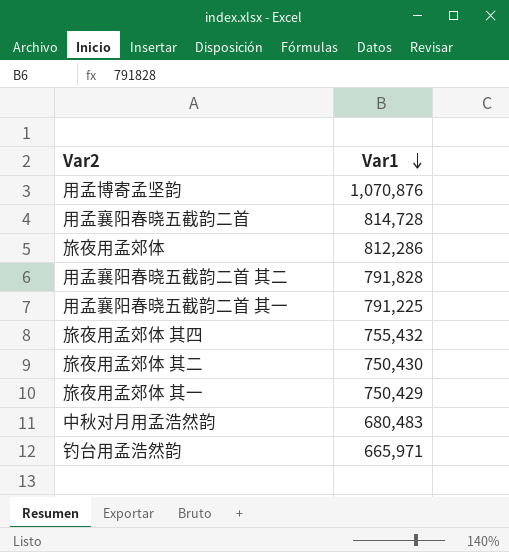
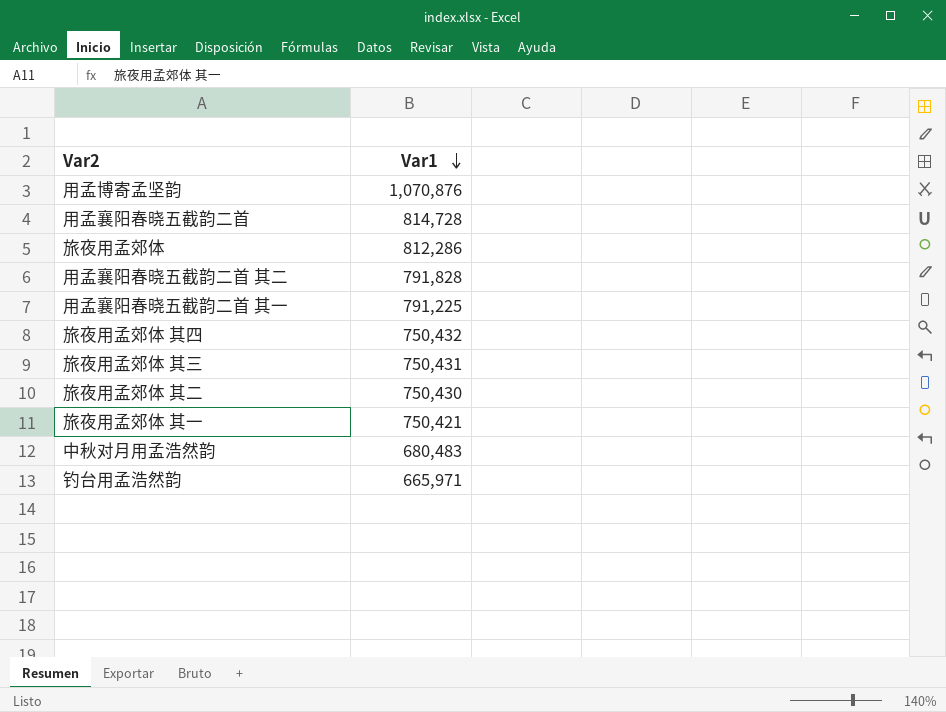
旅夜用孟郊体 其四 | Var1: 755,432 -> 750,432
row 旅夜用孟郊体 其三: none -> 750,431
旅夜用孟郊体 其一 | Var1: 750,429 -> 750,421

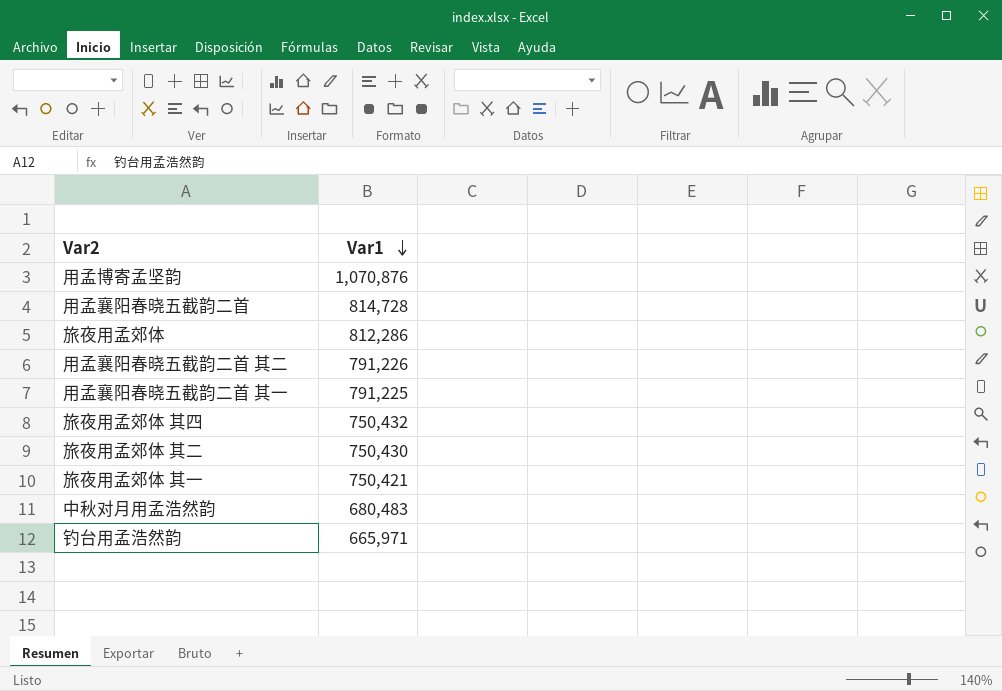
row 旅夜用孟郊体 其三: 750,431 -> none
用孟襄阳春晓五截韵二首 其二 | Var1: 791,828 -> 791,226

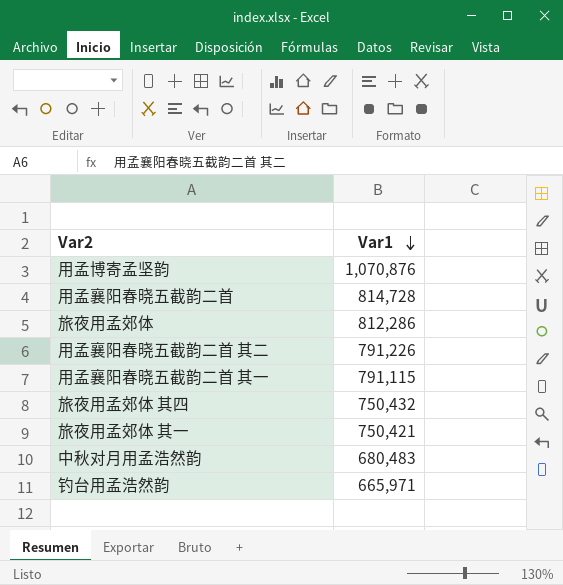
row 旅夜用孟郊体 其二: 750,430 -> none
用孟襄阳春晓五截韵二首 其一 | Var1: 791,225 -> 791,115

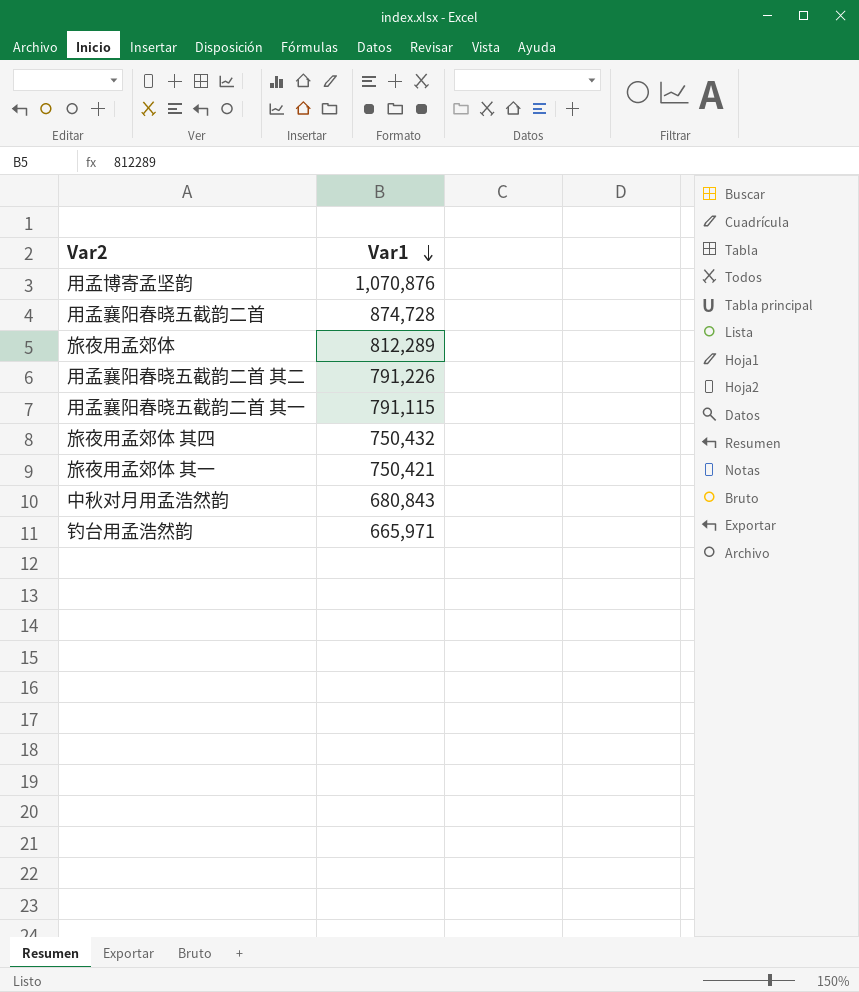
用孟襄阳春晓五截韵二首 | Var1: 814,728 -> 874,728
旅夜用孟郊体 | Var1: 812,286 -> 812,289
中秋对月用孟浩然韵 | Var1: 680,483 -> 680,843

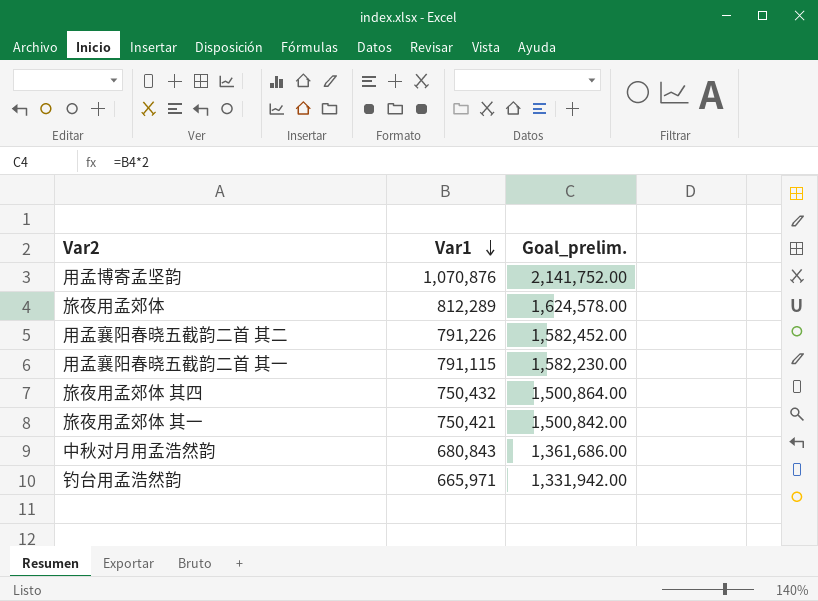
column Goal_prelim. | formula: none -> [Var1] * 2
row 用孟襄阳春晓五截韵二首: 874,728 -> none

